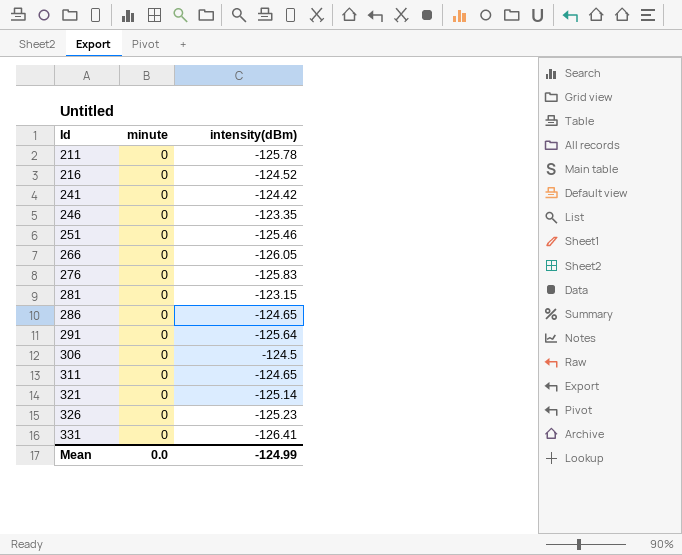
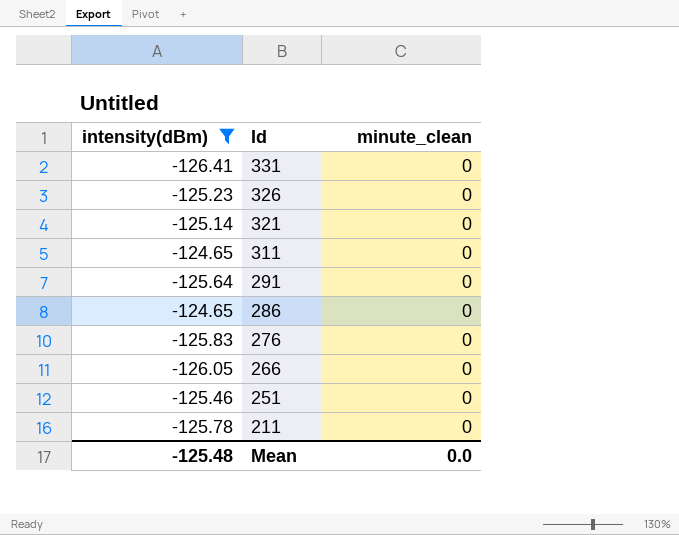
filter: none -> intensity(dBm) <= -124.65
row order: Id ascending -> Id descending
column intensity(dBm) | position: 3 -> 1
column name: minute -> minute_clean
Mean | intensity(dBm): -124.99 -> -125.48

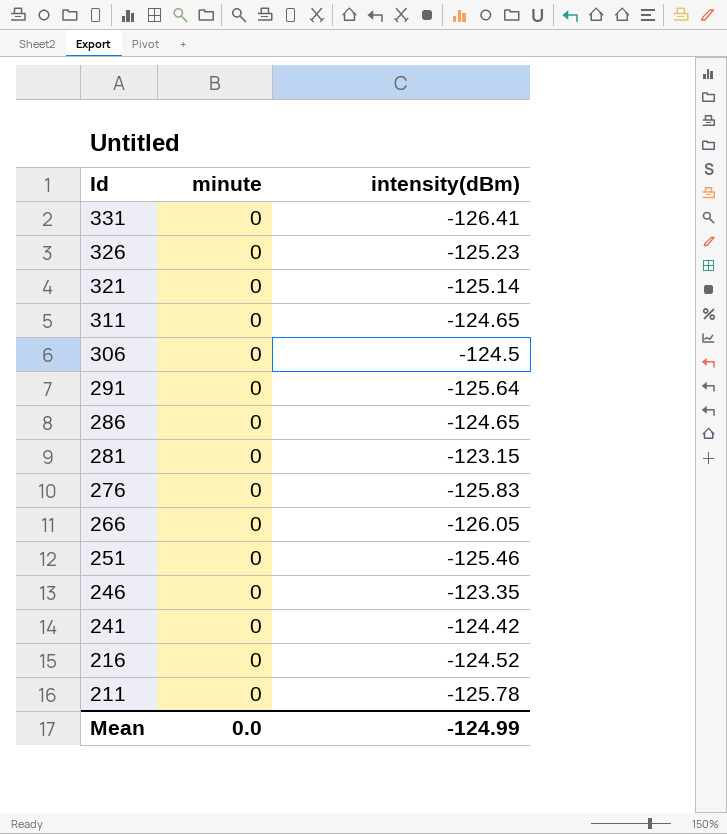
filter: intensity(dBm) <= -124.65 -> none
column name: minute_clean -> minute
column intensity(dBm) | position: 1 -> 3
Mean | intensity(dBm): -125.48 -> -124.99

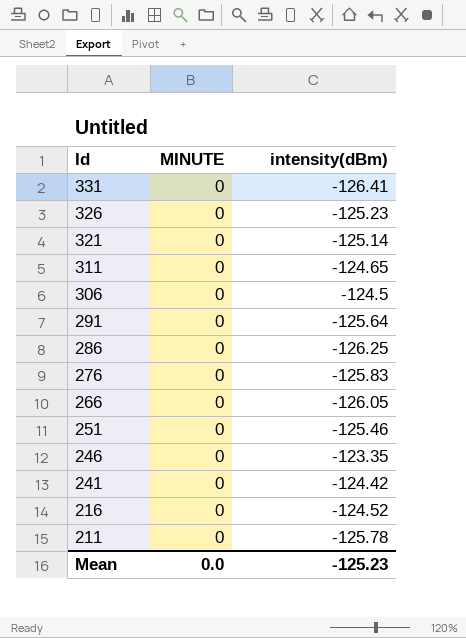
column name: minute -> MINUTE
row 281: 0 | -123.15 -> none
286 | intensity(dBm): -124.65 -> -126.25
Mean | intensity(dBm): -124.99 -> -125.23

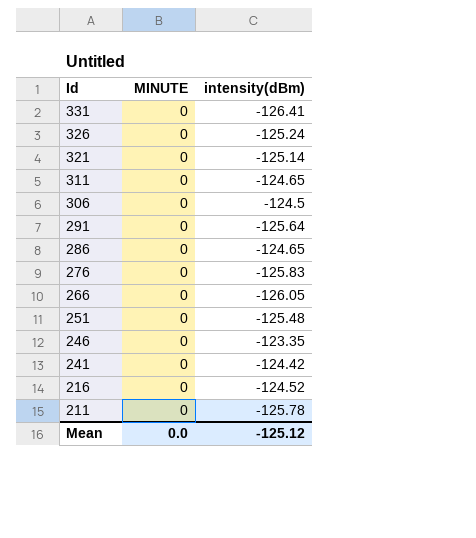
326 | intensity(dBm): -125.23 -> -125.24
286 | intensity(dBm): -126.25 -> -124.65
251 | intensity(dBm): -125.46 -> -125.48
Mean | intensity(dBm): -125.23 -> -125.12

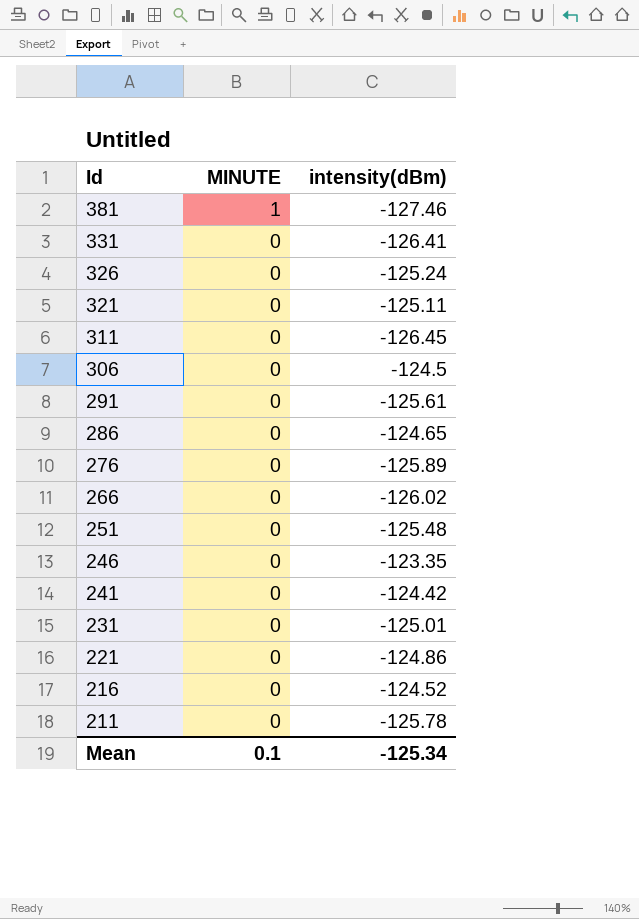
row 381: none -> 1 | -127.46
321 | intensity(dBm): -125.14 -> -125.11
311 | intensity(dBm): -124.65 -> -126.45
291 | intensity(dBm): -125.64 -> -125.61
276 | intensity(dBm): -125.83 -> -125.89
266 | intensity(dBm): -126.05 -> -126.02
row 231: none -> 0 | -125.01
row 221: none -> 0 | -124.86
Mean | MINUTE: 0.0 -> 0.1
Mean | intensity(dBm): -125.12 -> -125.34

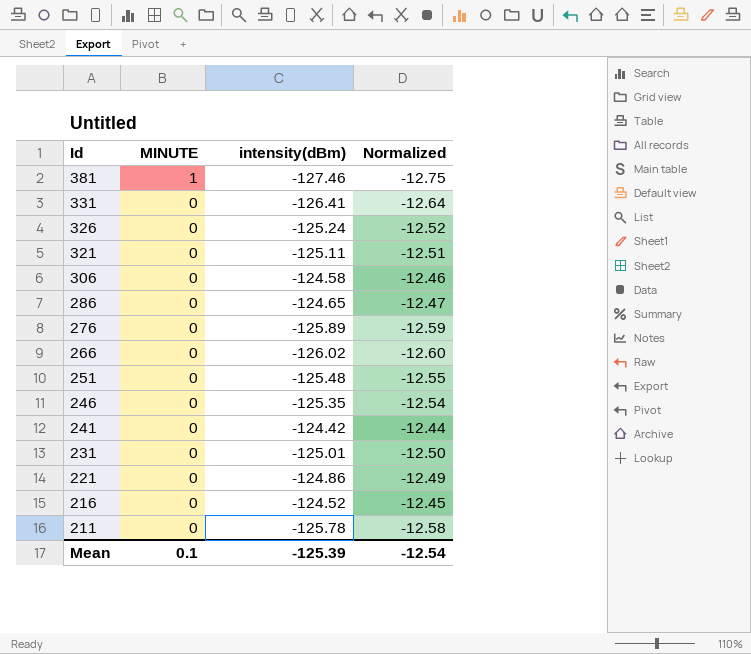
column Normalized | formula: none -> [intensity(dBm)] * 0.1
row 311: 0 | -126.45 -> none
row 291: 0 | -125.61 -> none
306 | intensity(dBm): -124.5 -> -124.58
246 | intensity(dBm): -123.35 -> -125.35
Mean | intensity(dBm): -125.34 -> -125.39

